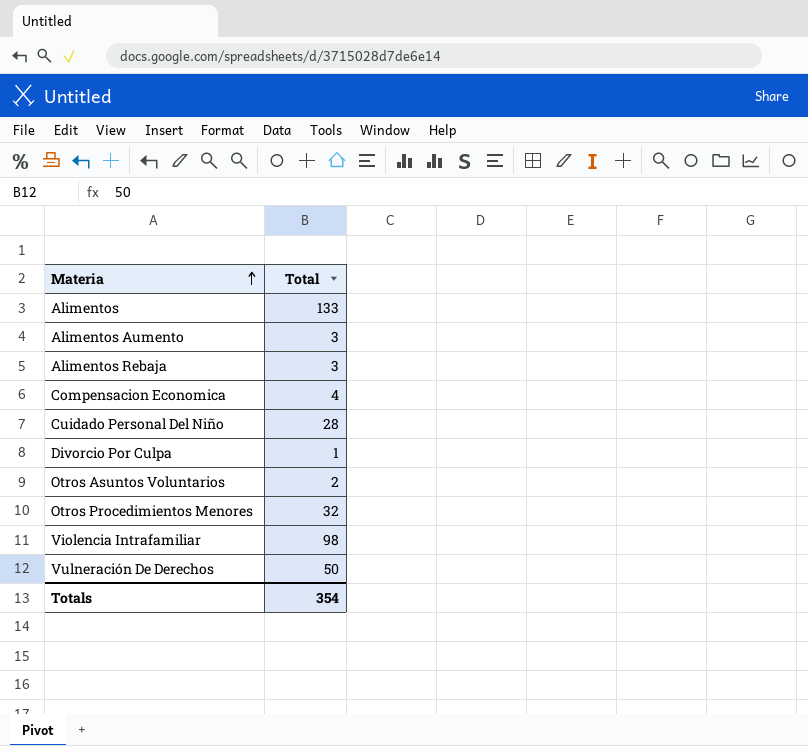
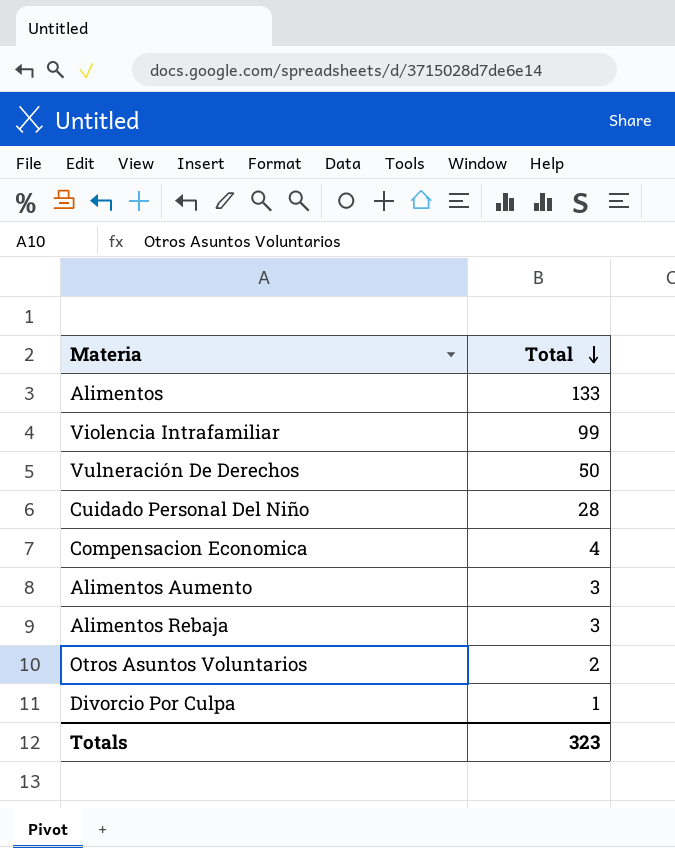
row order: Materia ascending -> Total descending
row Otros Procedimientos Menores: 32 -> none
Violencia Intrafamiliar | Total: 98 -> 99
Totals | Total: 354 -> 323

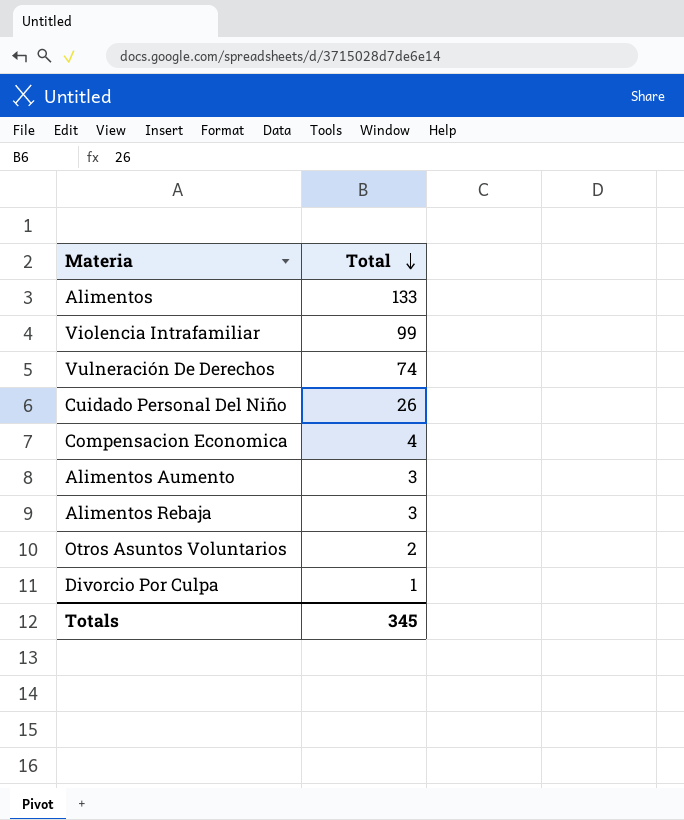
Vulneración De Derechos | Total: 50 -> 74
Cuidado Personal Del Niño | Total: 28 -> 26
Totals | Total: 323 -> 345

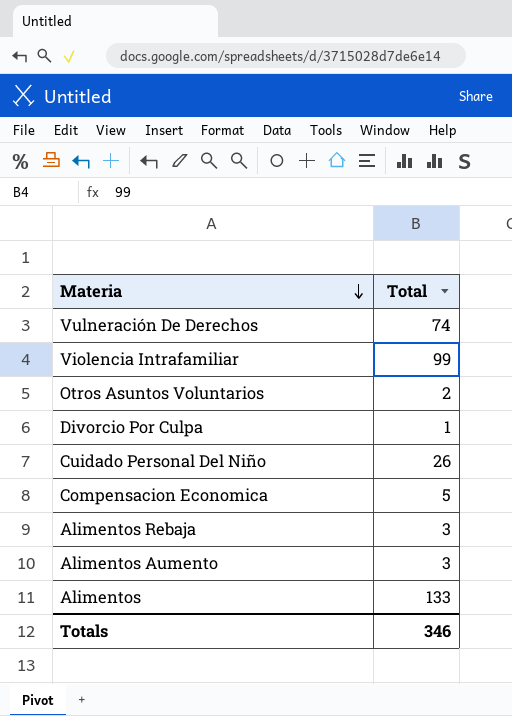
row order: Total descending -> Materia descending
Compensacion Economica | Total: 4 -> 5
Totals | Total: 345 -> 346

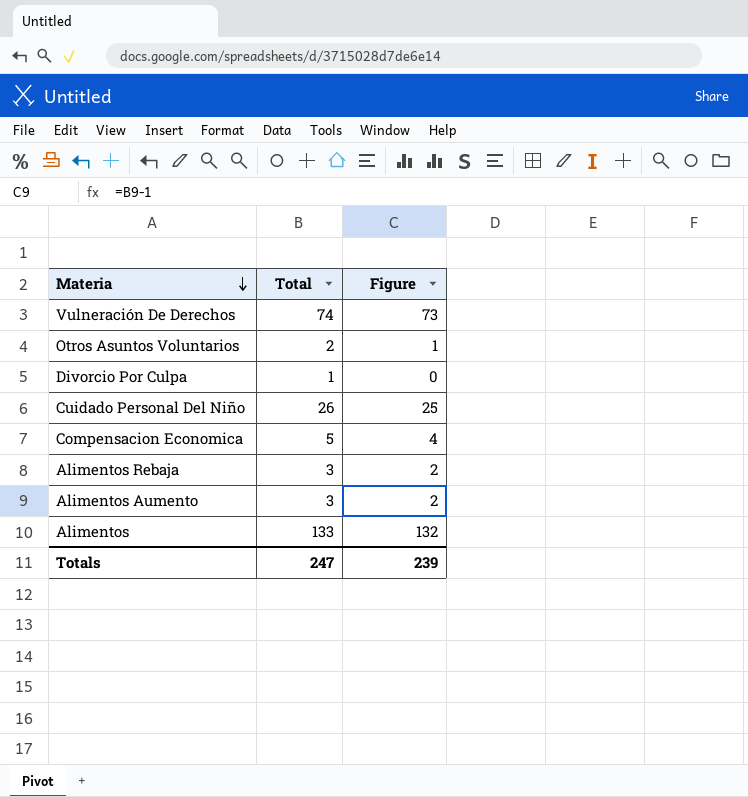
column Figure | formula: none -> [Total] - 1
row Violencia Intrafamiliar: 99 -> none
Totals | Total: 346 -> 247

